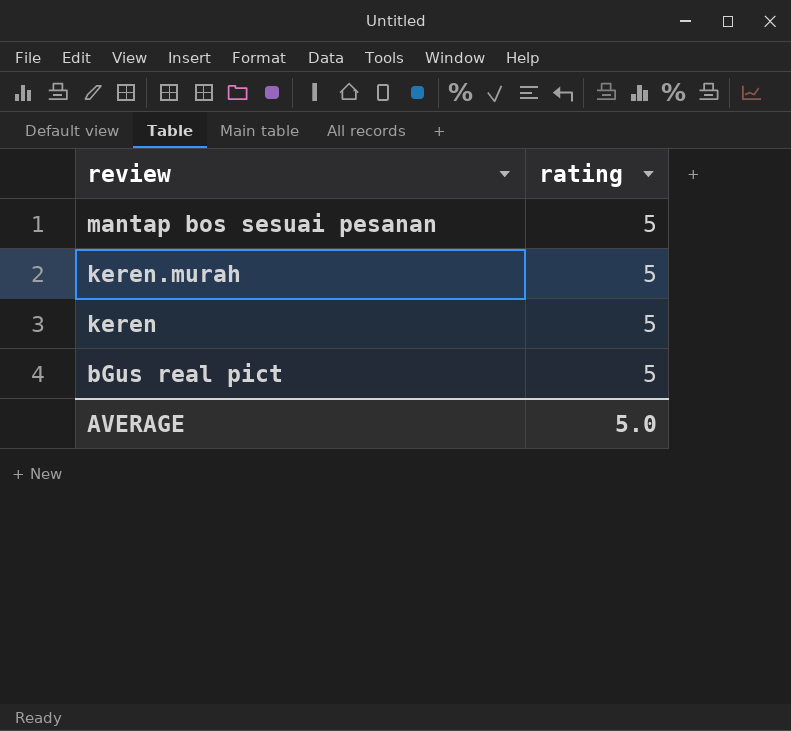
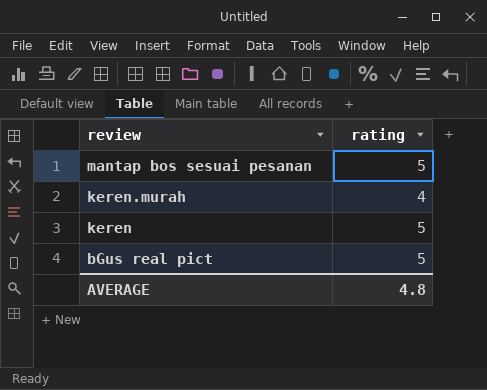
keren.murah | rating: 5 -> 4
AVERAGE | rating: 5.0 -> 4.8

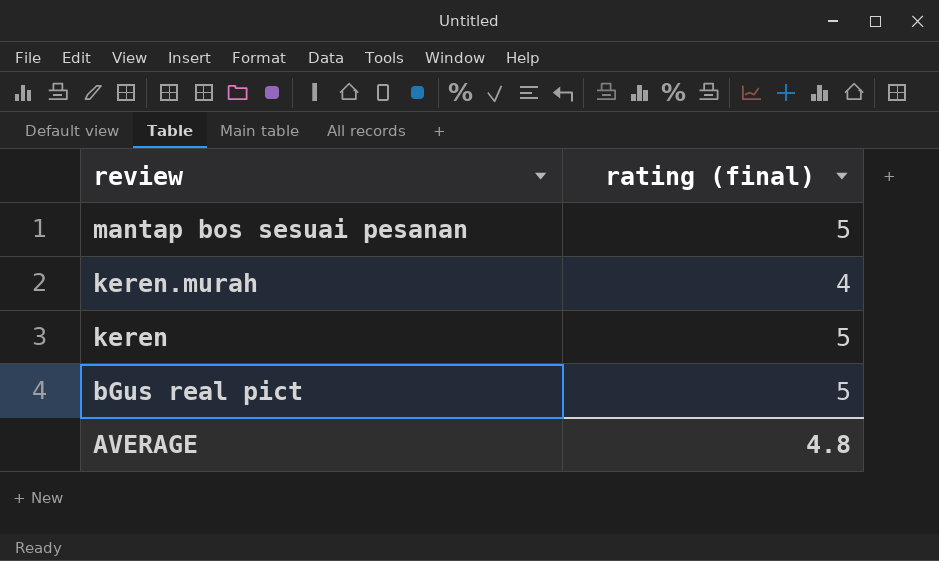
column name: rating -> rating (final)

